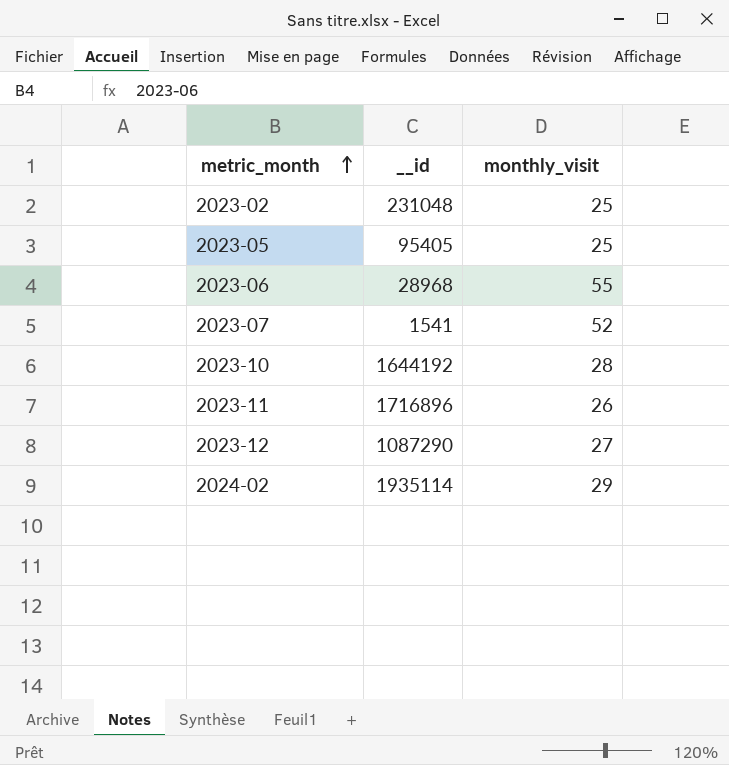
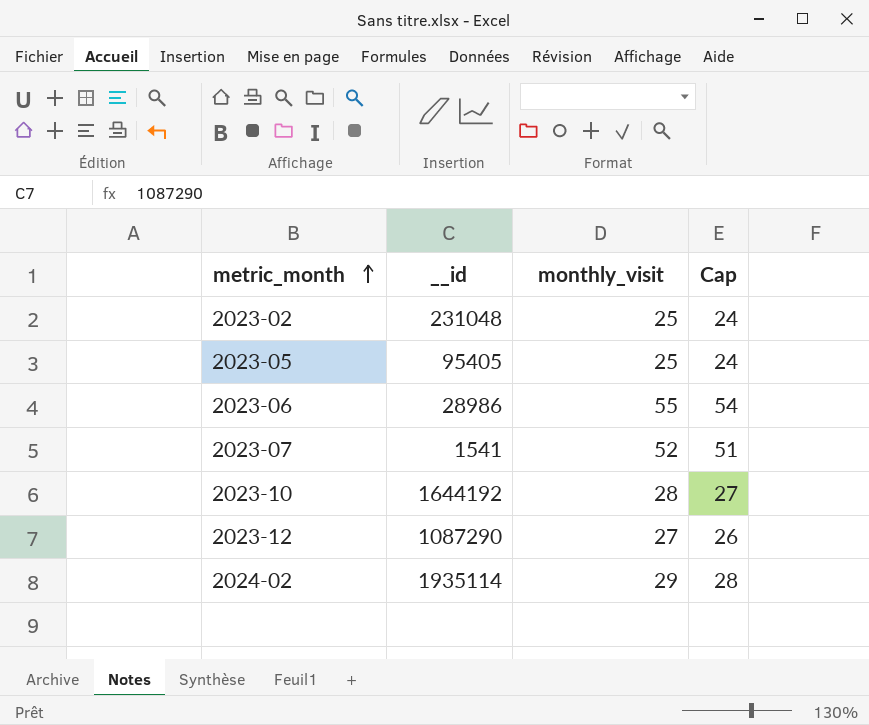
column Cap | formula: none -> [monthly_visit] - 1
row 2023-11: 1716896 | 26 -> none
2023-06 | __id: 28968 -> 28986

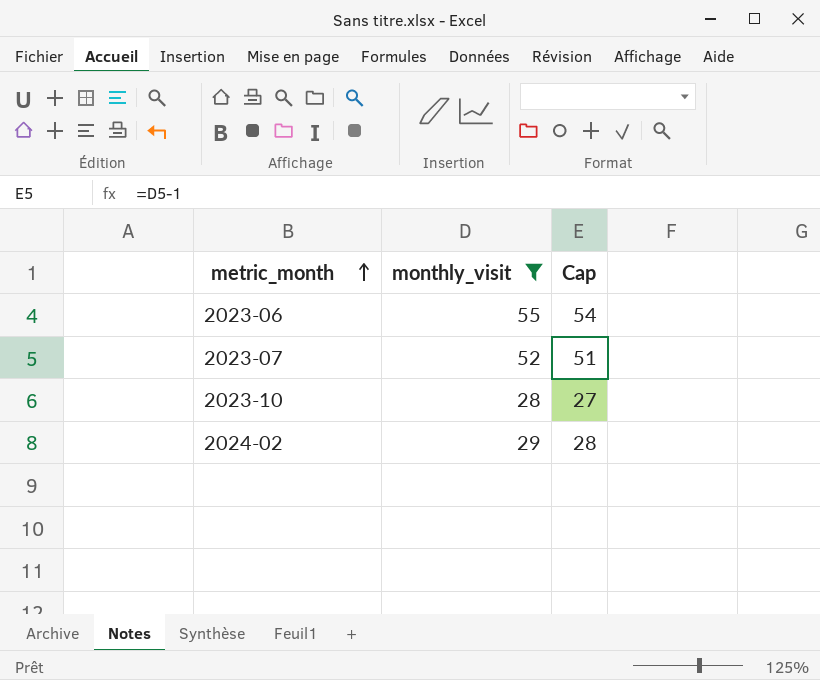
filter: none -> monthly_visit >= 28
column __id | position: 2 -> none

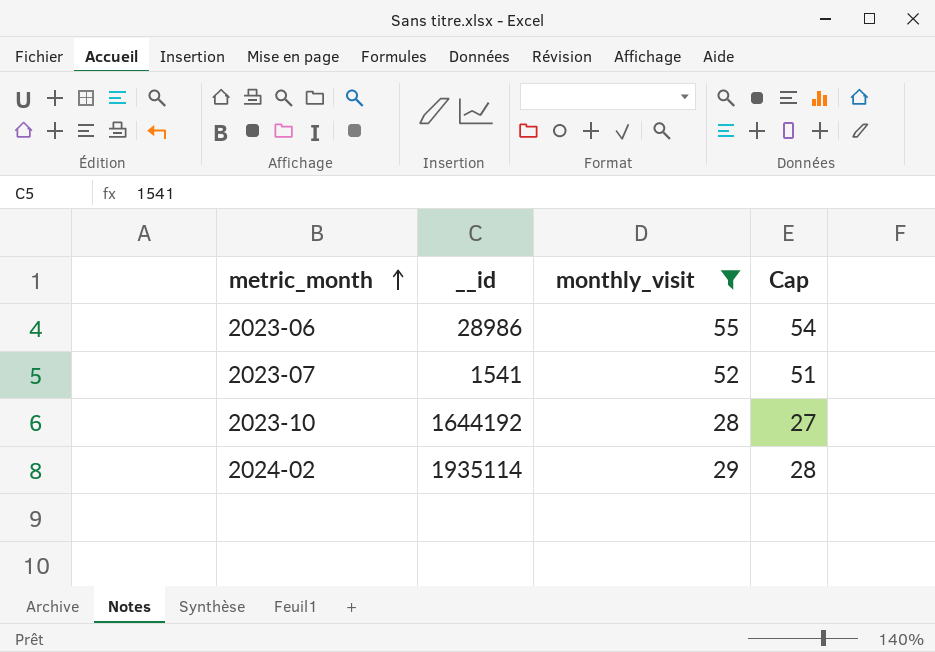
column __id | position: none -> 2

